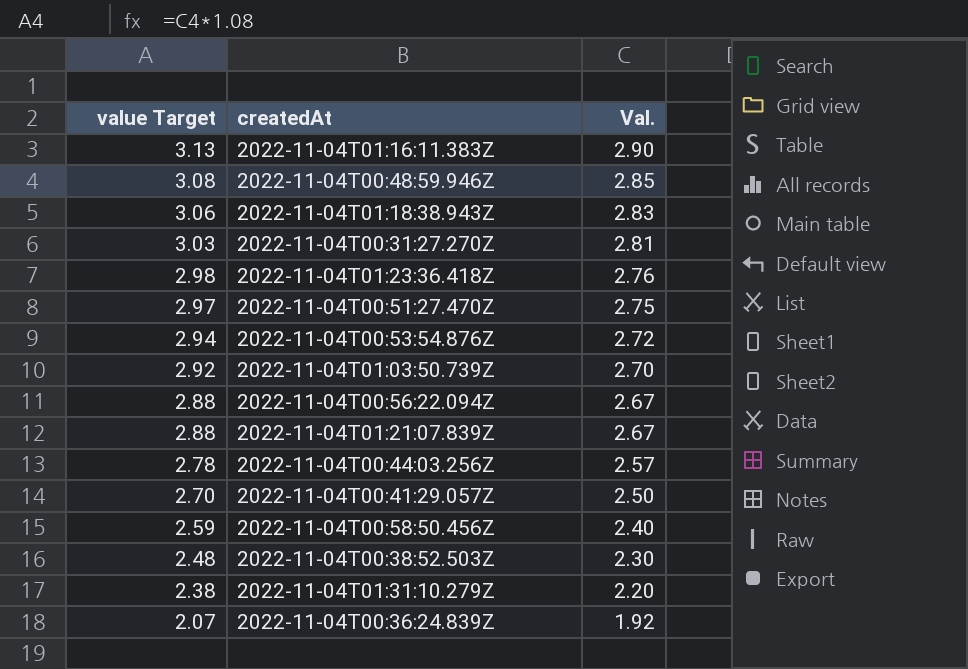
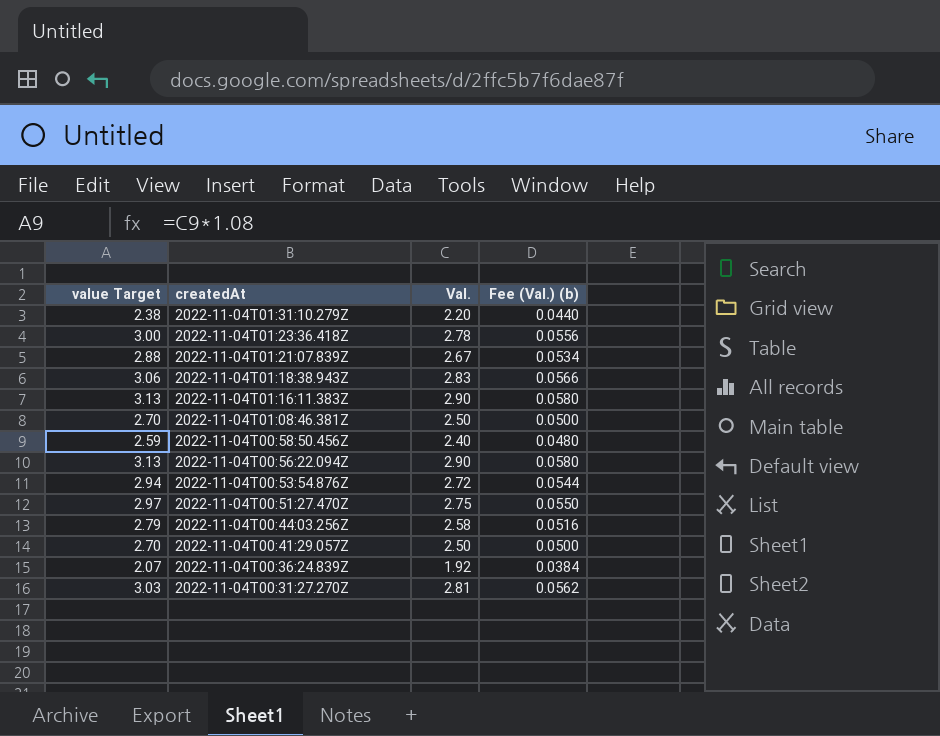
row order: value Target descending -> createdAt descending
column Fee (Val.) (b) | formula: none -> [Val.] * 0.02
row 2022-11-04T00:48:59.946Z: 3.08 | 2.85 -> none
row 2022-11-04T01:03:50.739Z: 2.92 | 2.70 -> none
row 2022-11-04T00:38:52.503Z: 2.48 | 2.30 -> none
2022-11-04T01:23:36.418Z | value Target: 2.98 -> 3.00
2022-11-04T01:23:36.418Z | Val.: 2.76 -> 2.78
row 2022-11-04T01:08:46.381Z: none -> 2.70 | 2.50 | 0.0500
2022-11-04T00:56:22.094Z | value Target: 2.88 -> 3.13
2022-11-04T00:56:22.094Z | Val.: 2.67 -> 2.90
2022-11-04T00:44:03.256Z | value Target: 2.78 -> 2.79
2022-11-04T00:44:03.256Z | Val.: 2.57 -> 2.58

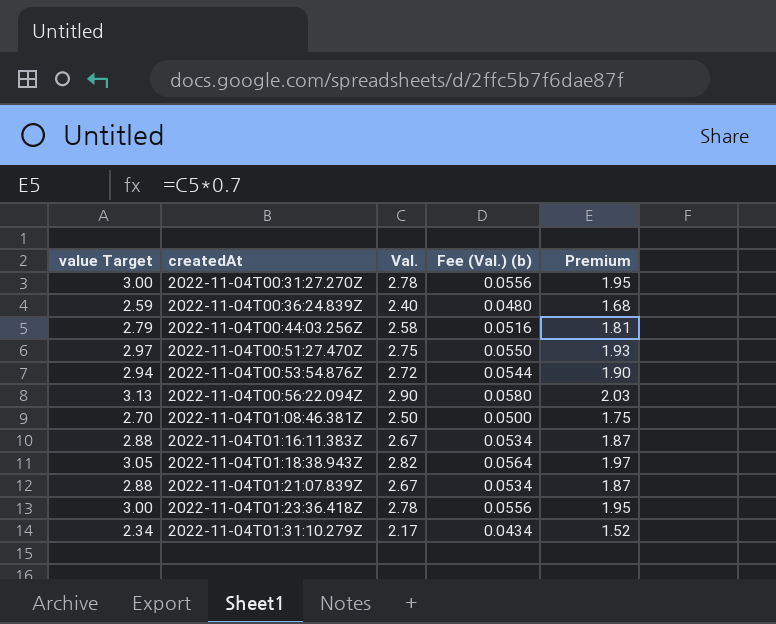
row order: createdAt descending -> createdAt ascending
column Premium | formula: none -> [Val.] * 0.7
row 2022-11-04T00:58:50.456Z: 2.59 | 2.40 | 0.0480 -> none
row 2022-11-04T00:41:29.057Z: 2.70 | 2.50 | 0.0500 -> none
2022-11-04T00:31:27.270Z | value Target: 3.03 -> 3.00
2022-11-04T00:31:27.270Z | Val.: 2.81 -> 2.78
2022-11-04T00:31:27.270Z | Fee (Val.) (b): 0.0562 -> 0.0556
2022-11-04T00:36:24.839Z | value Target: 2.07 -> 2.59
2022-11-04T00:36:24.839Z | Val.: 1.92 -> 2.40
2022-11-04T00:36:24.839Z | Fee (Val.) (b): 0.0384 -> 0.0480
2022-11-04T01:16:11.383Z | value Target: 3.13 -> 2.88
2022-11-04T01:16:11.383Z | Val.: 2.90 -> 2.67
2022-11-04T01:16:11.383Z | Fee (Val.) (b): 0.0580 -> 0.0534
2022-11-04T01:18:38.943Z | value Target: 3.06 -> 3.05
2022-11-04T01:18:38.943Z | Val.: 2.83 -> 2.82
2022-11-04T01:18:38.943Z | Fee (Val.) (b): 0.0566 -> 0.0564
2022-11-04T01:31:10.279Z | value Target: 2.38 -> 2.34
2022-11-04T01:31:10.279Z | Val.: 2.20 -> 2.17
2022-11-04T01:31:10.279Z | Fee (Val.) (b): 0.0440 -> 0.0434

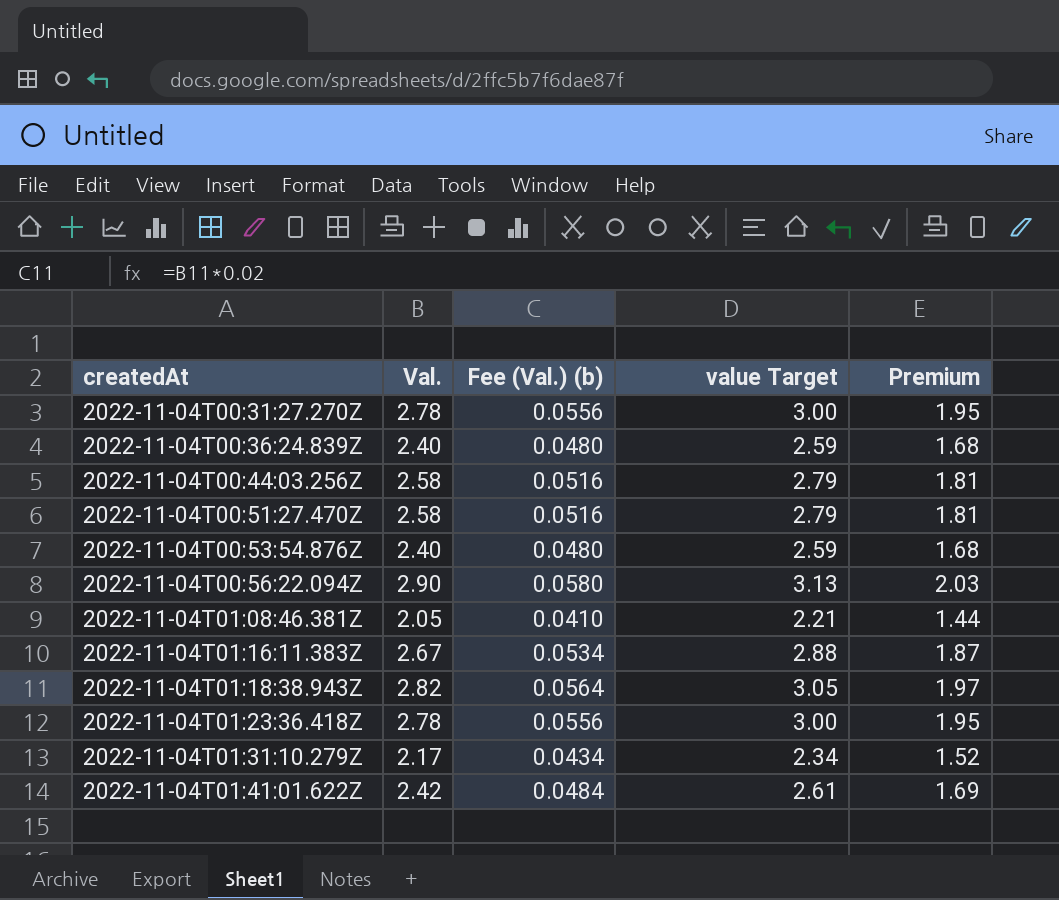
column value Target | position: 1 -> 4
row 2022-11-04T01:21:07.839Z: 2.88 | 2.67 | 0.0534 | 1.87 -> none
2022-11-04T00:51:27.470Z | Val.: 2.75 -> 2.58
2022-11-04T00:51:27.470Z | Fee (Val.) (b): 0.0550 -> 0.0516
2022-11-04T00:51:27.470Z | value Target: 2.97 -> 2.79
2022-11-04T00:51:27.470Z | Premium: 1.93 -> 1.81
2022-11-04T00:53:54.876Z | Val.: 2.72 -> 2.40
2022-11-04T00:53:54.876Z | Fee (Val.) (b): 0.0544 -> 0.0480
2022-11-04T00:53:54.876Z | value Target: 2.94 -> 2.59
2022-11-04T00:53:54.876Z | Premium: 1.90 -> 1.68
2022-11-04T01:08:46.381Z | Val.: 2.50 -> 2.05
2022-11-04T01:08:46.381Z | Fee (Val.) (b): 0.0500 -> 0.0410
2022-11-04T01:08:46.381Z | value Target: 2.70 -> 2.21
2022-11-04T01:08:46.381Z | Premium: 1.75 -> 1.44
row 2022-11-04T01:41:01.622Z: none -> 2.42 | 0.0484 | 2.61 | 1.69

